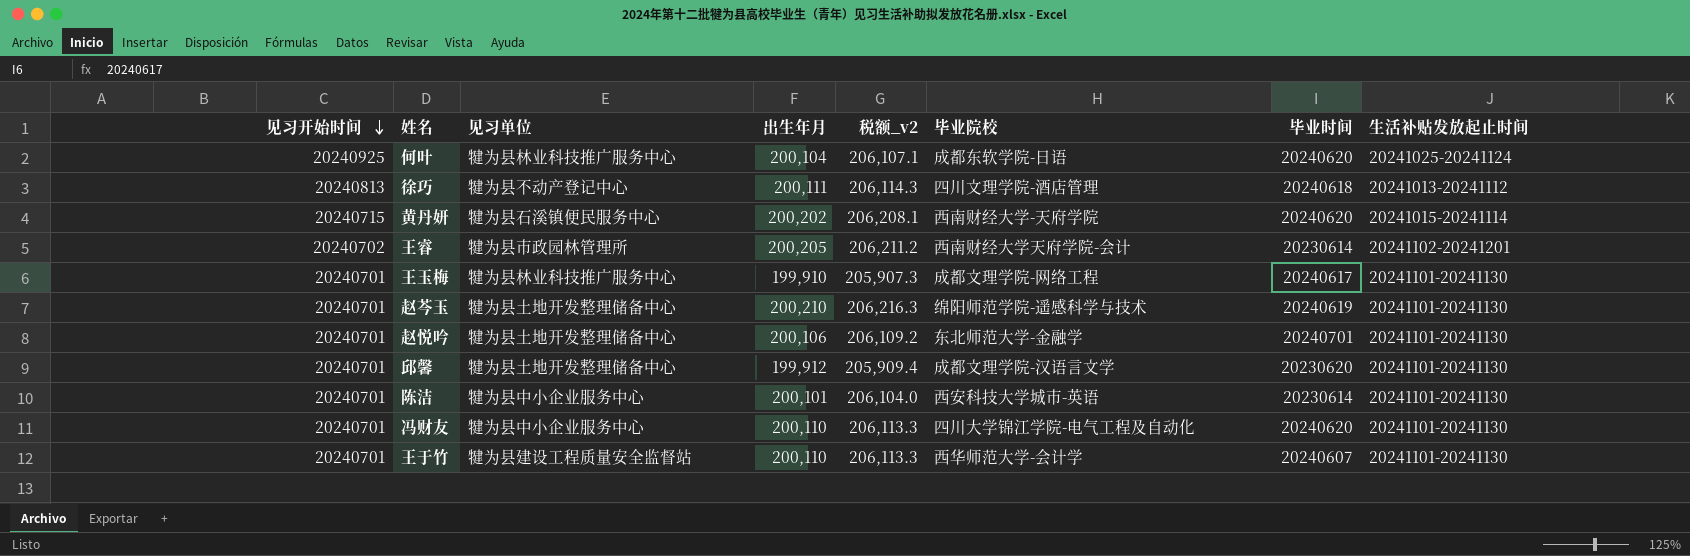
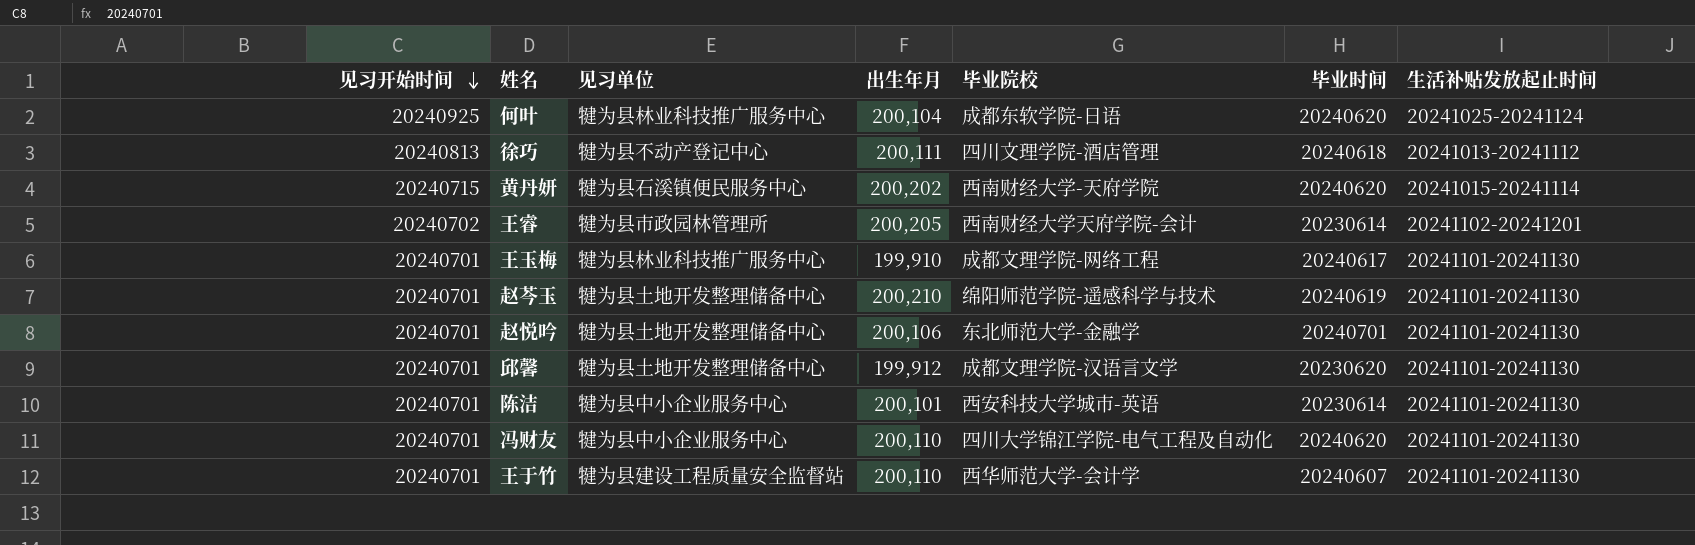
column 税额_v2 | formula: [出生年月] * 1.03 -> none

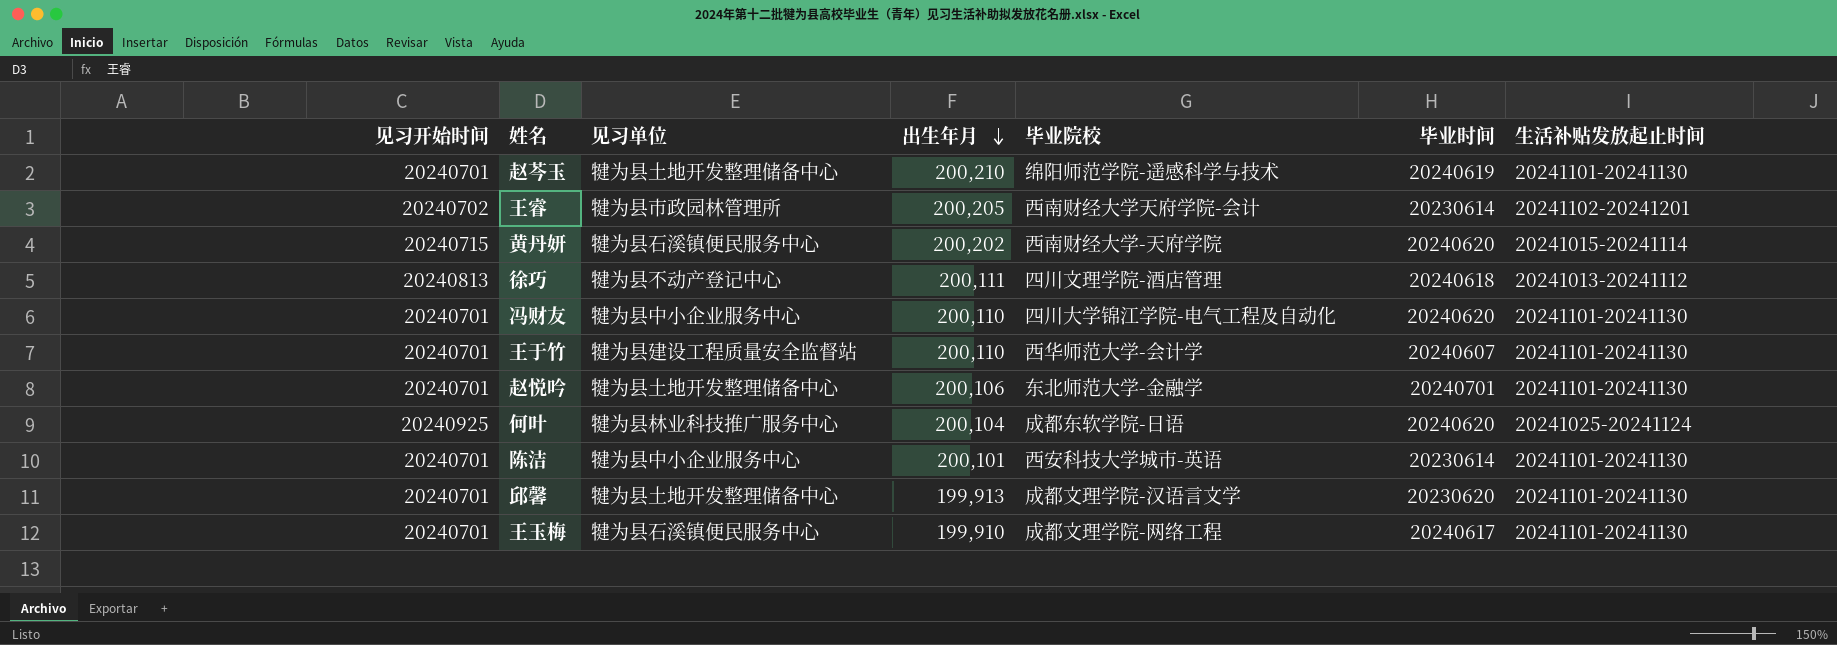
row order: 见习开始时间 descending -> 出生年月 descending
邱馨 | 出生年月: 199,912 -> 199,913
王玉梅 | 见习单位: 犍为县林业科技推广服务中心 -> 犍为县石溪镇便民服务中心

